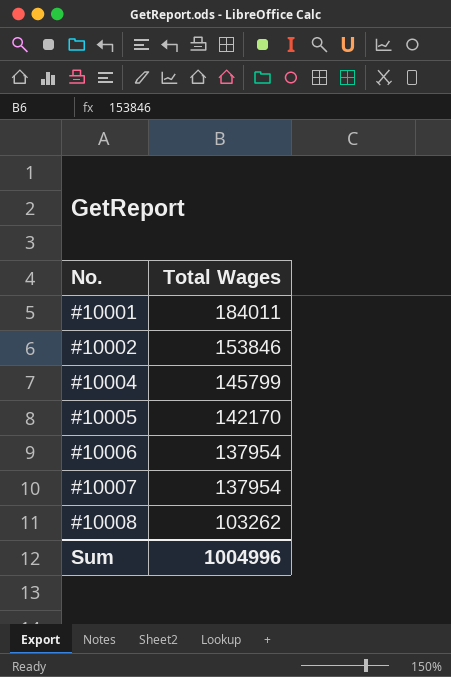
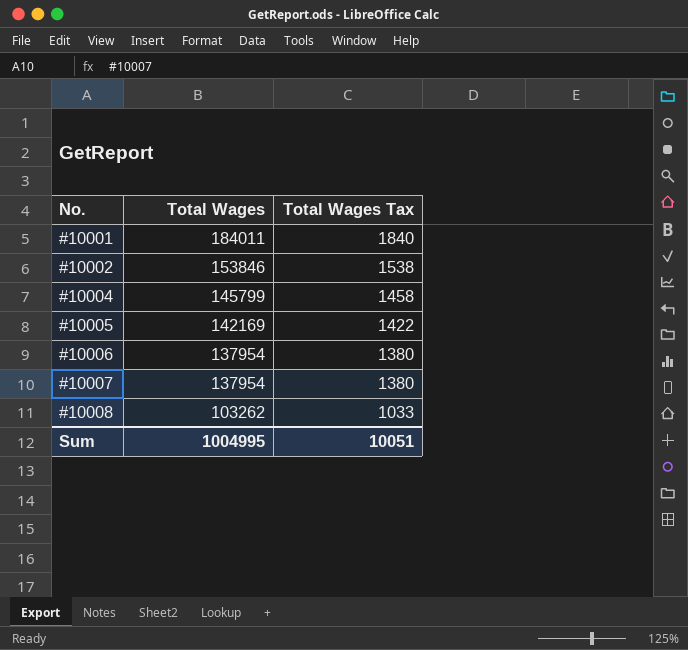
column Total Wages Tax | formula: none -> [Total Wages] * 0.01
#10005 | Total Wages: 142170 -> 142169
Sum | Total Wages: 1004996 -> 1004995

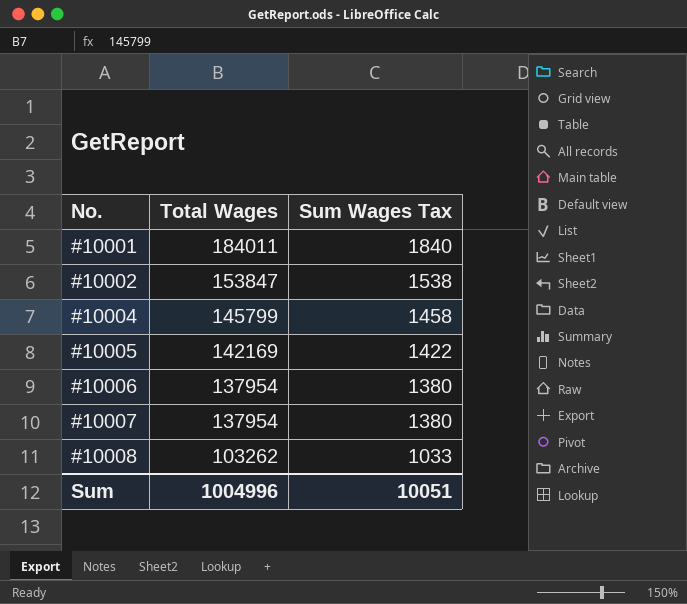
column name: Total Wages Tax -> Sum Wages Tax
#10002 | Total Wages: 153846 -> 153847
Sum | Total Wages: 1004995 -> 1004996

